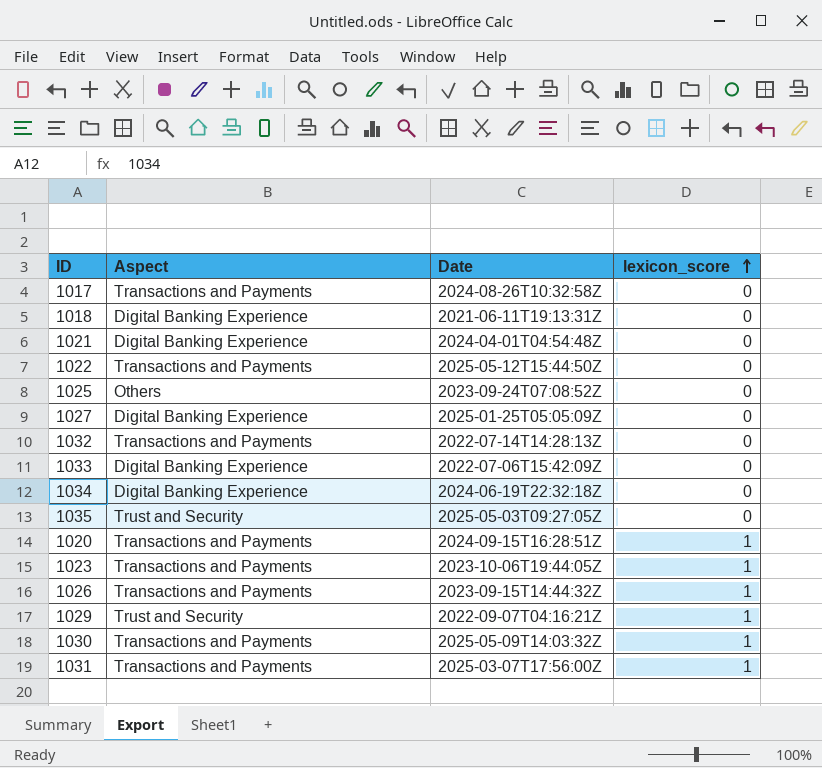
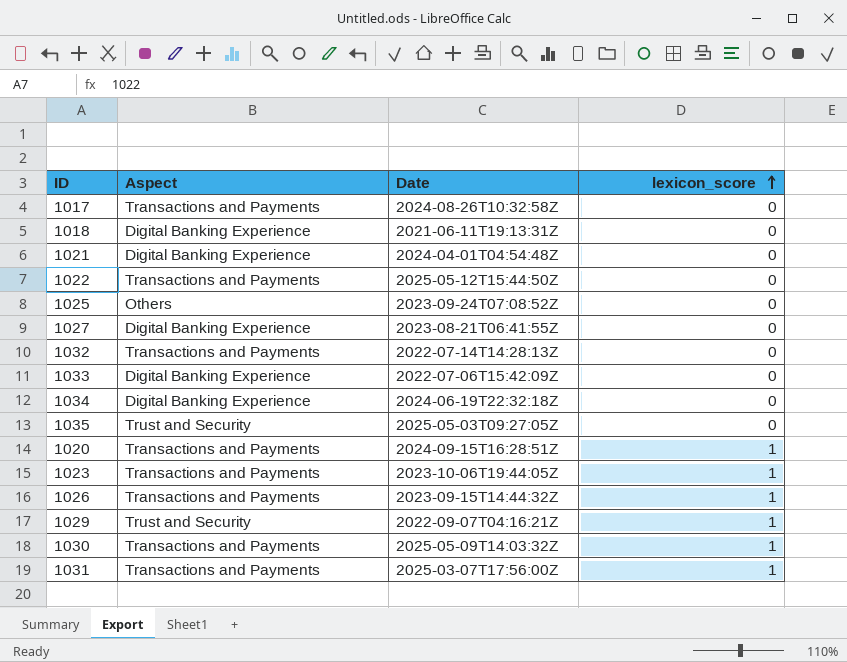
1027 | Date: 2025-01-25T05:05:09Z -> 2023-08-21T06:41:55Z

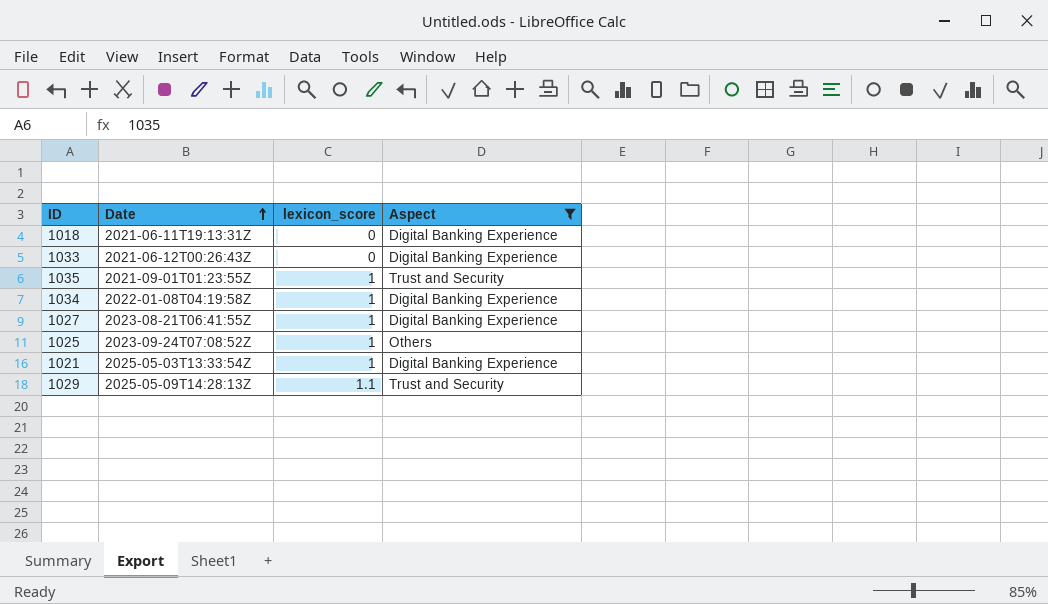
filter: none -> Aspect != Transactions and Payments
row order: lexicon_score ascending -> Date ascending
column Aspect | position: 2 -> 4
1033 | Date: 2022-07-06T15:42:09Z -> 2021-06-12T00:26:43Z
1035 | Date: 2025-05-03T09:27:05Z -> 2021-09-01T01:23:55Z
1035 | lexicon_score: 0 -> 1
1034 | Date: 2024-06-19T22:32:18Z -> 2022-01-08T04:19:58Z
1034 | lexicon_score: 0 -> 1
1027 | lexicon_score: 0 -> 1
1025 | lexicon_score: 0 -> 1
1021 | Date: 2024-04-01T04:54:48Z -> 2025-05-03T13:33:54Z
1021 | lexicon_score: 0 -> 1
1029 | Date: 2022-09-07T04:16:21Z -> 2025-05-09T14:28:13Z
1029 | lexicon_score: 1 -> 1.1

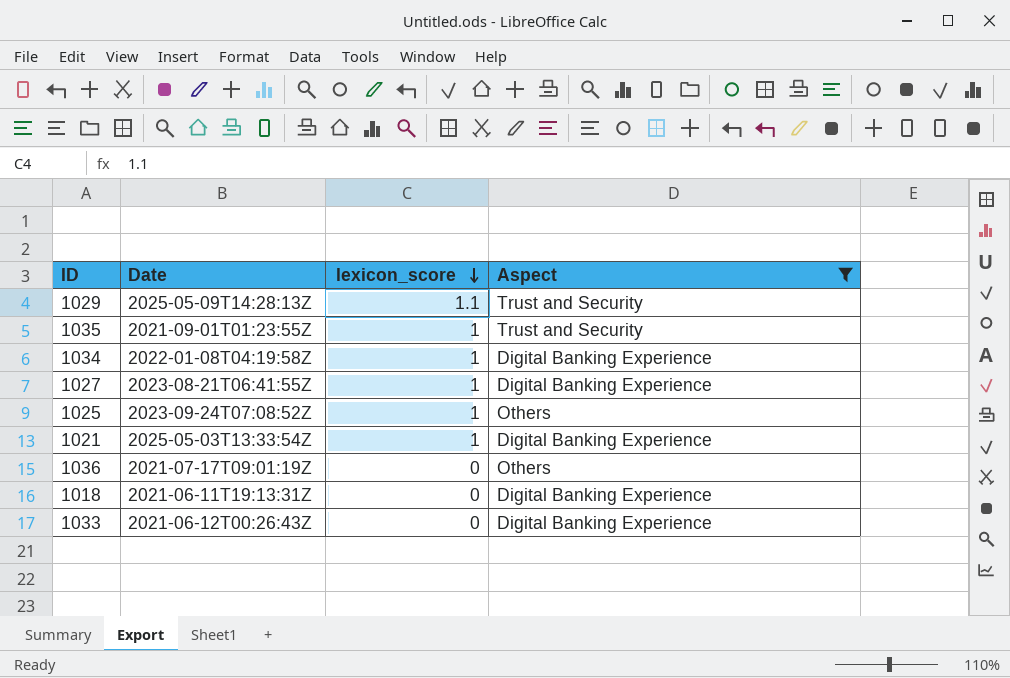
row order: Date ascending -> lexicon_score descending
row 1036: none -> 2021-07-17T09:01:19Z | 0 | Others

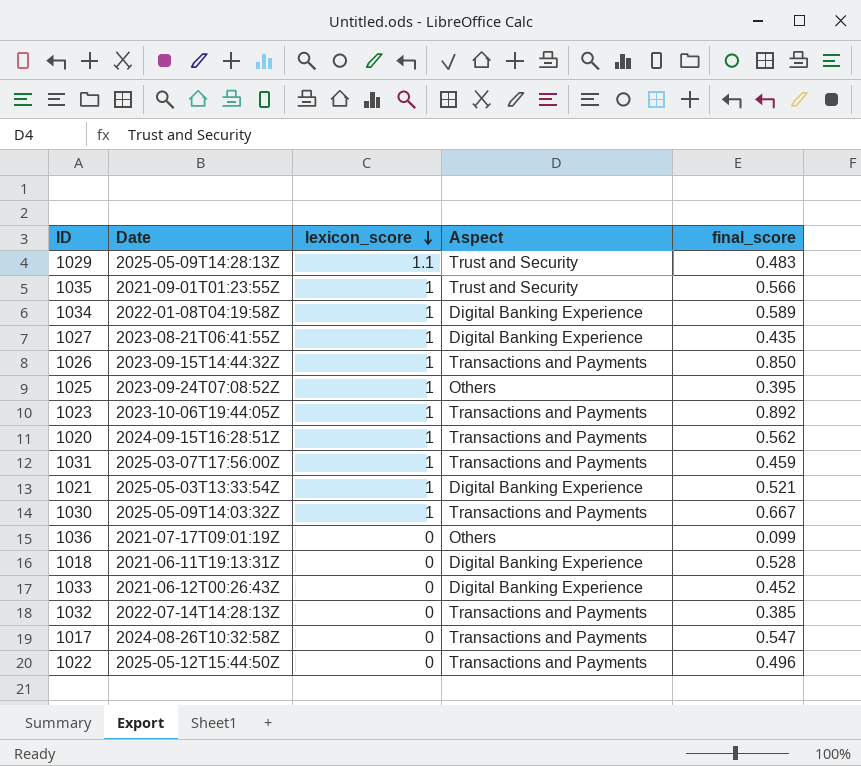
filter: Aspect != Transactions and Payments -> none
column final_score | position: none -> 5

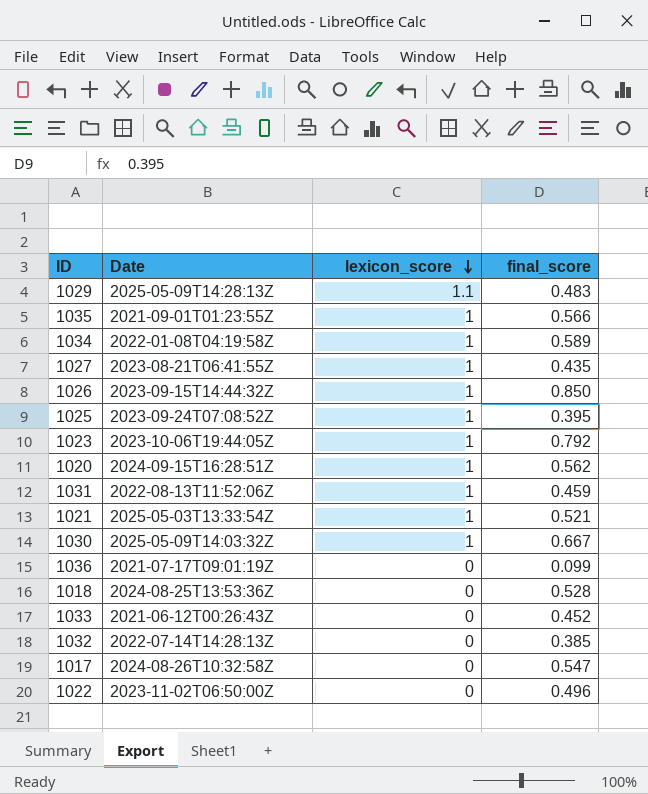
column Aspect | position: 4 -> none
1023 | final_score: 0.892 -> 0.792
1031 | Date: 2025-03-07T17:56:00Z -> 2022-08-13T11:52:06Z
1018 | Date: 2021-06-11T19:13:31Z -> 2024-08-25T13:53:36Z
1022 | Date: 2025-05-12T15:44:50Z -> 2023-11-02T06:50:00Z

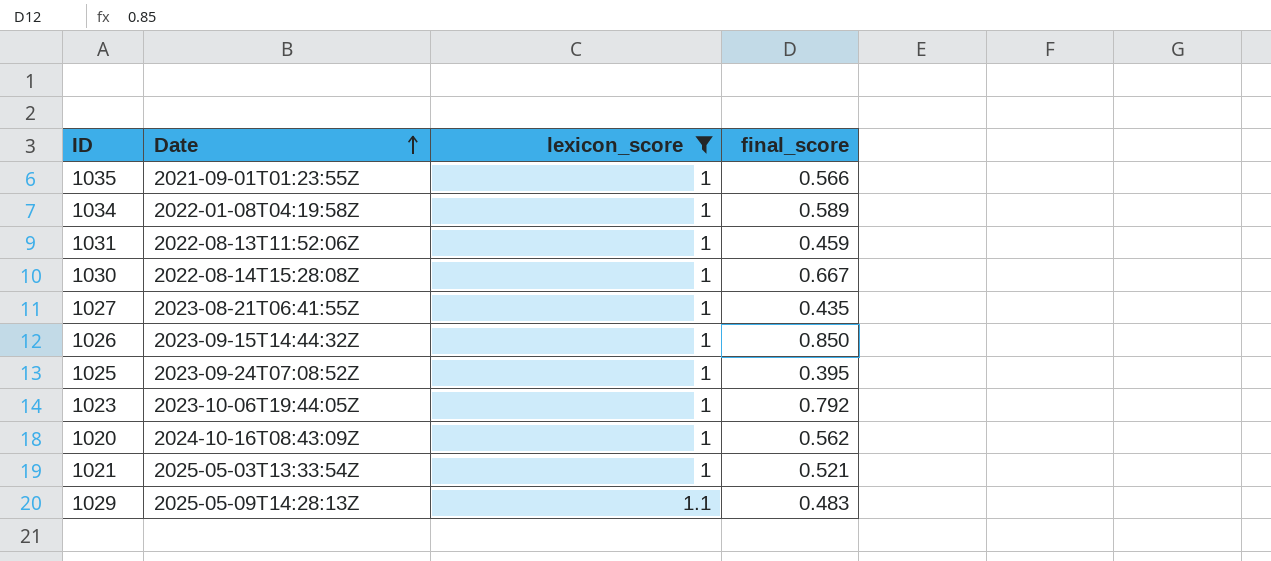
filter: none -> lexicon_score != 0
row order: lexicon_score descending -> Date ascending
1030 | Date: 2025-05-09T14:03:32Z -> 2022-08-14T15:28:08Z
1020 | Date: 2024-09-15T16:28:51Z -> 2024-10-16T08:43:09Z

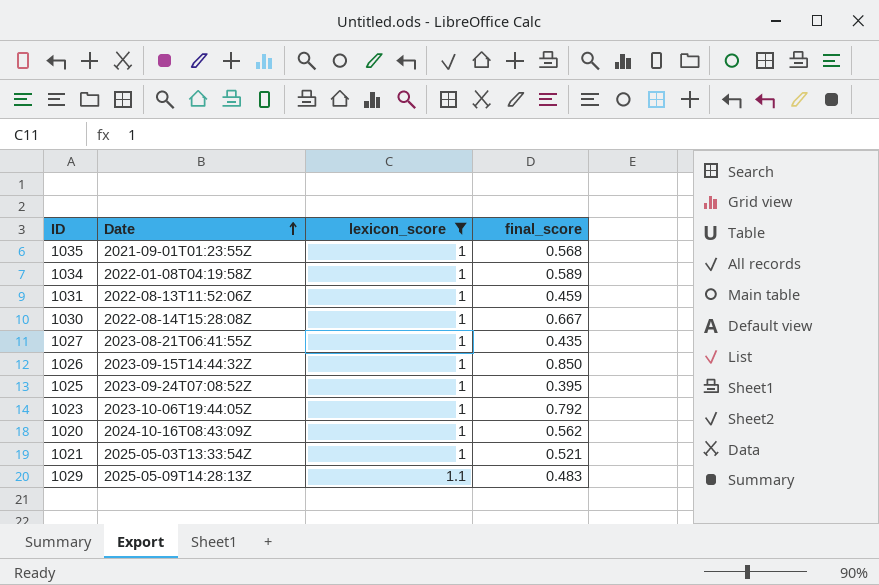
1035 | final_score: 0.566 -> 0.568

